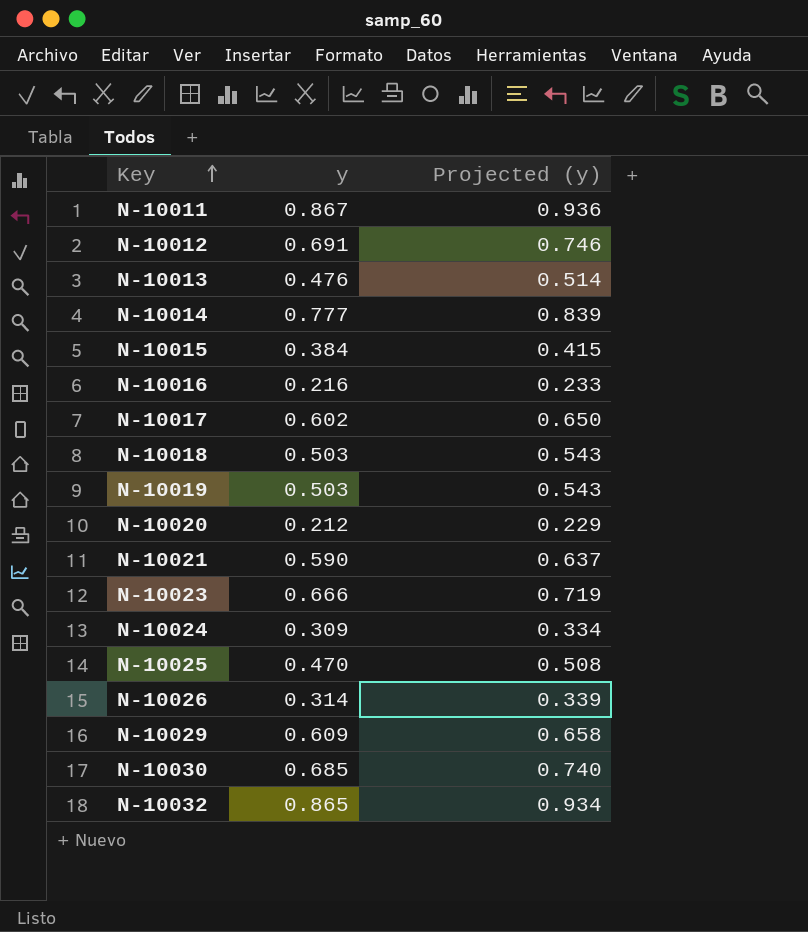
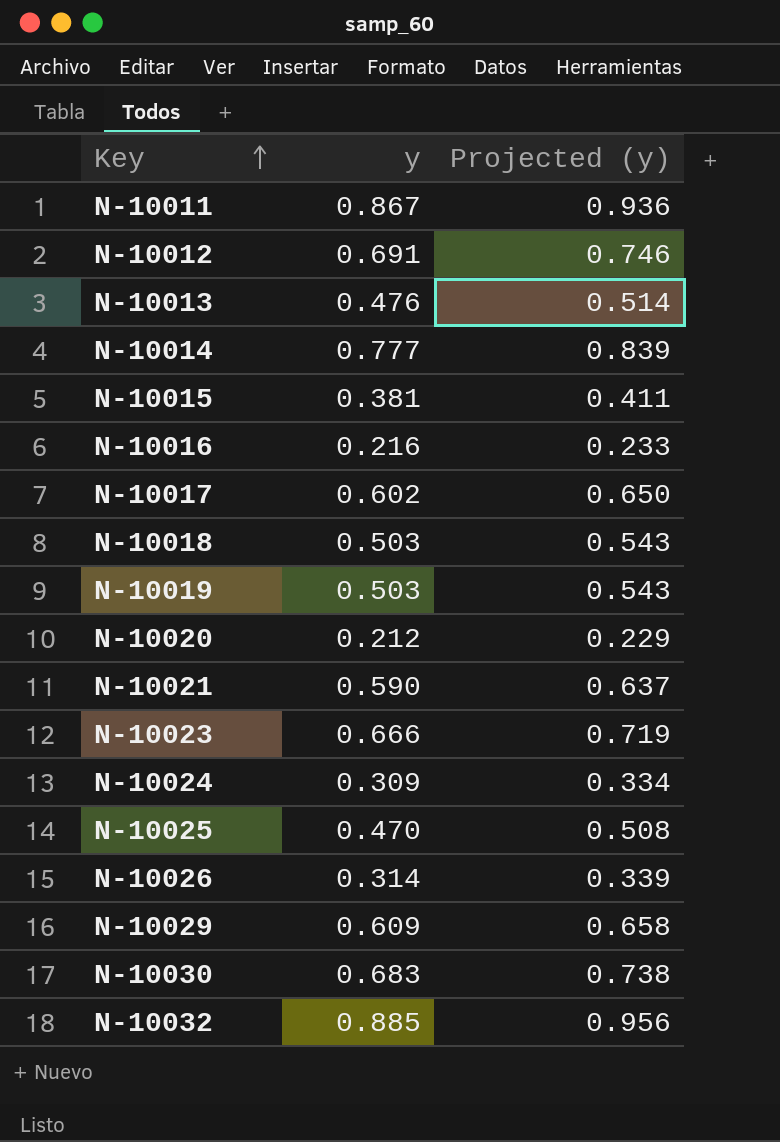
N-10015 | y: 0.384 -> 0.381
N-10015 | Projected (y): 0.415 -> 0.411
N-10030 | y: 0.685 -> 0.683
N-10030 | Projected (y): 0.740 -> 0.738
N-10032 | y: 0.865 -> 0.885
N-10032 | Projected (y): 0.934 -> 0.956

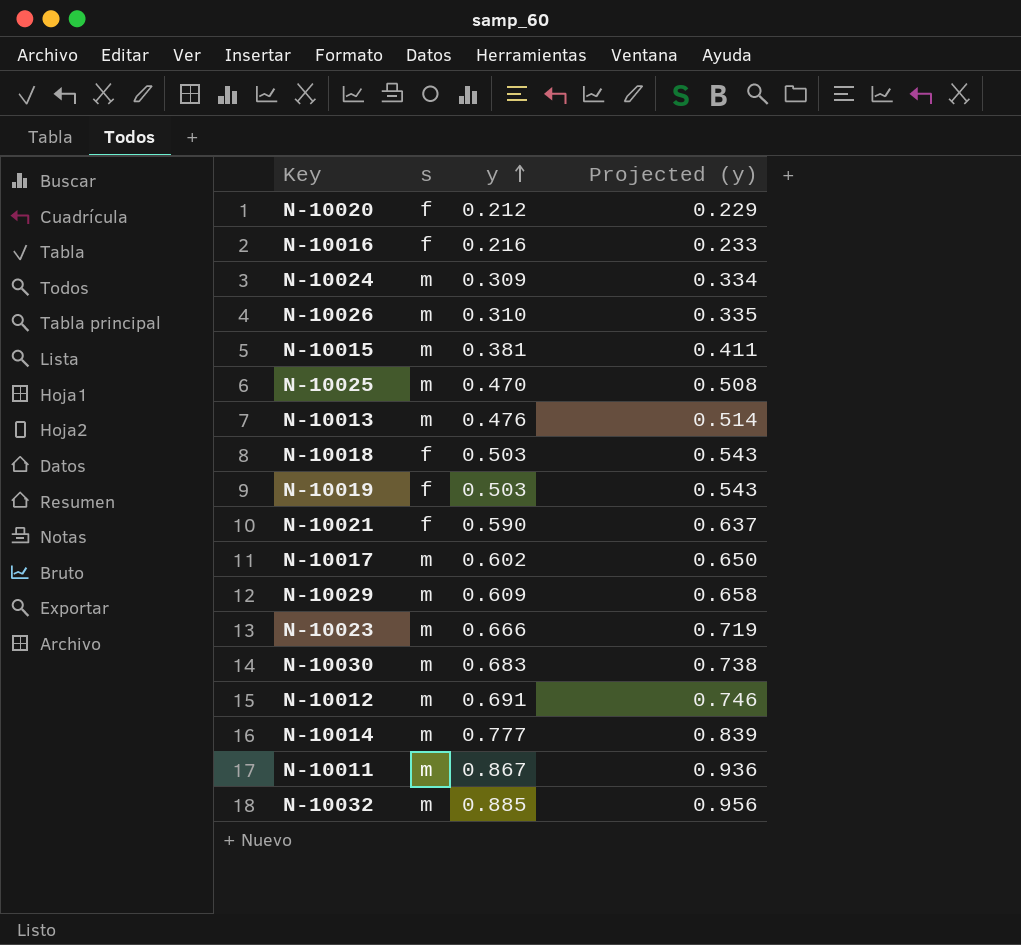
row order: Key ascending -> y ascending
column s | position: none -> 2
N-10026 | y: 0.314 -> 0.310
N-10026 | Projected (y): 0.339 -> 0.335

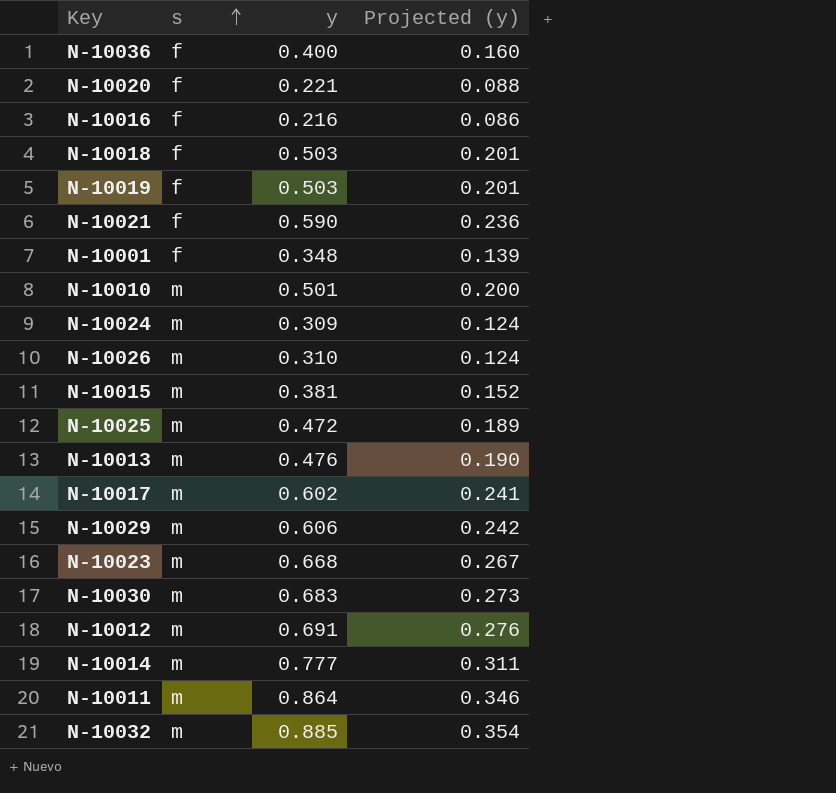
row order: y ascending -> s ascending
column Projected (y) | formula: [y] * 1.08 -> [y] * 0.4
row N-10036: none -> f | 0.400 | 0.160
N-10020 | y: 0.212 -> 0.221
row N-10001: none -> f | 0.348 | 0.139
row N-10010: none -> m | 0.501 | 0.200
N-10025 | y: 0.470 -> 0.472
N-10029 | y: 0.609 -> 0.606
N-10023 | y: 0.666 -> 0.668
N-10011 | y: 0.867 -> 0.864

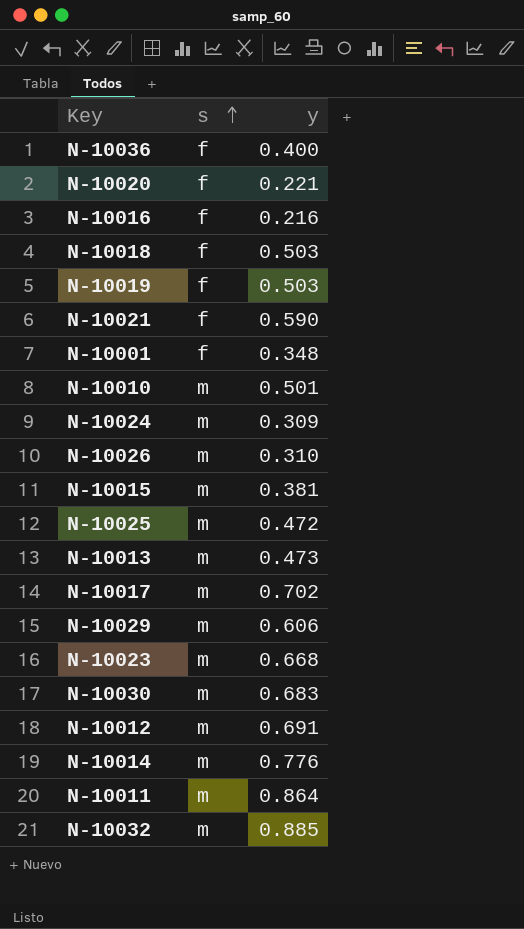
column Projected (y) | formula: [y] * 0.4 -> none
N-10013 | y: 0.476 -> 0.473
N-10017 | y: 0.602 -> 0.702
N-10014 | y: 0.777 -> 0.776

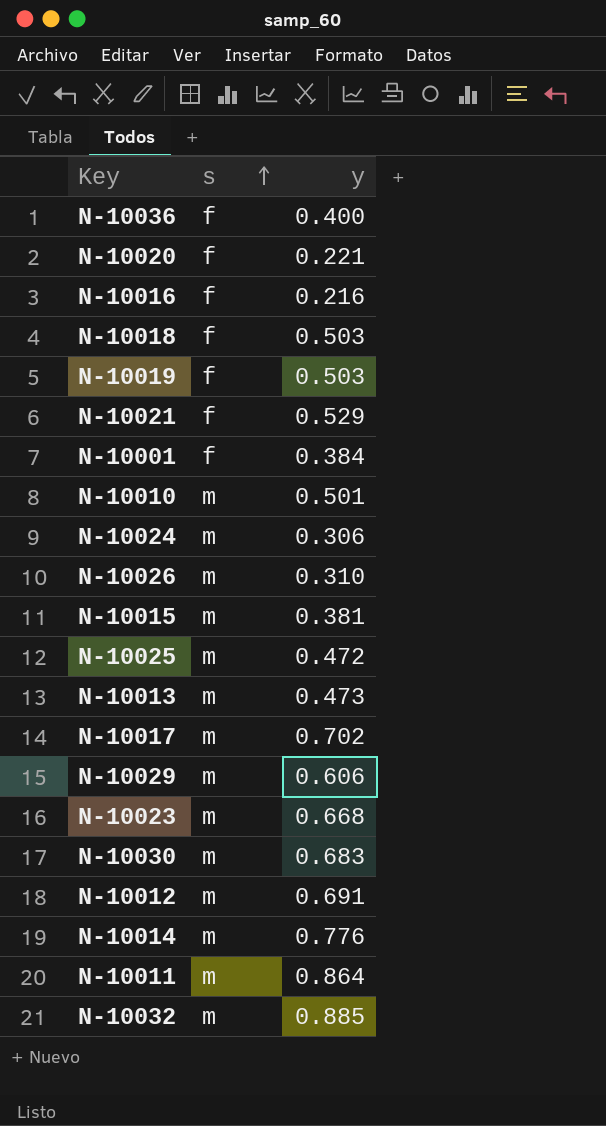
N-10021 | y: 0.590 -> 0.529
N-10001 | y: 0.348 -> 0.384
N-10024 | y: 0.309 -> 0.306

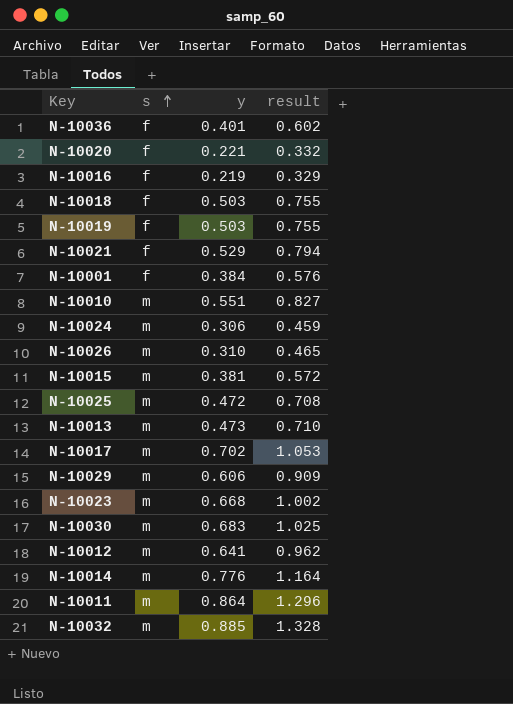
column result | formula: none -> [y] * 1.5
N-10036 | y: 0.400 -> 0.401
N-10016 | y: 0.216 -> 0.219
N-10010 | y: 0.501 -> 0.551
N-10012 | y: 0.691 -> 0.641

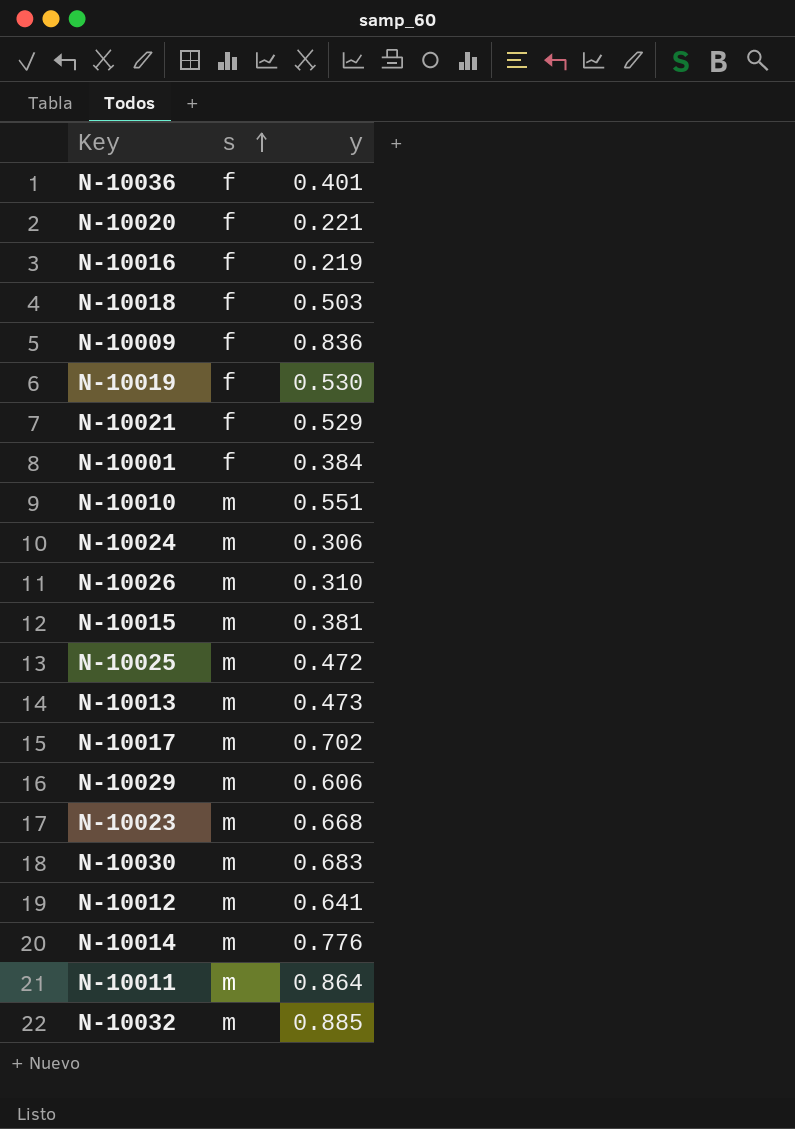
column result | formula: [y] * 1.5 -> none
row N-10009: none -> f | 0.836
N-10019 | y: 0.503 -> 0.530

